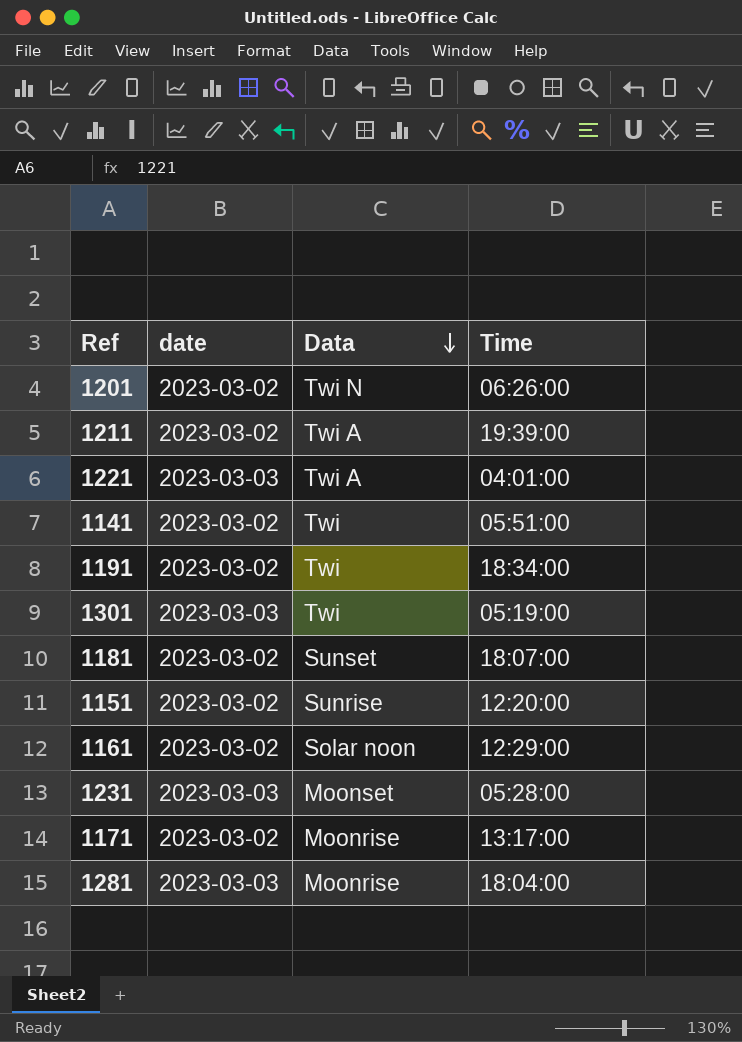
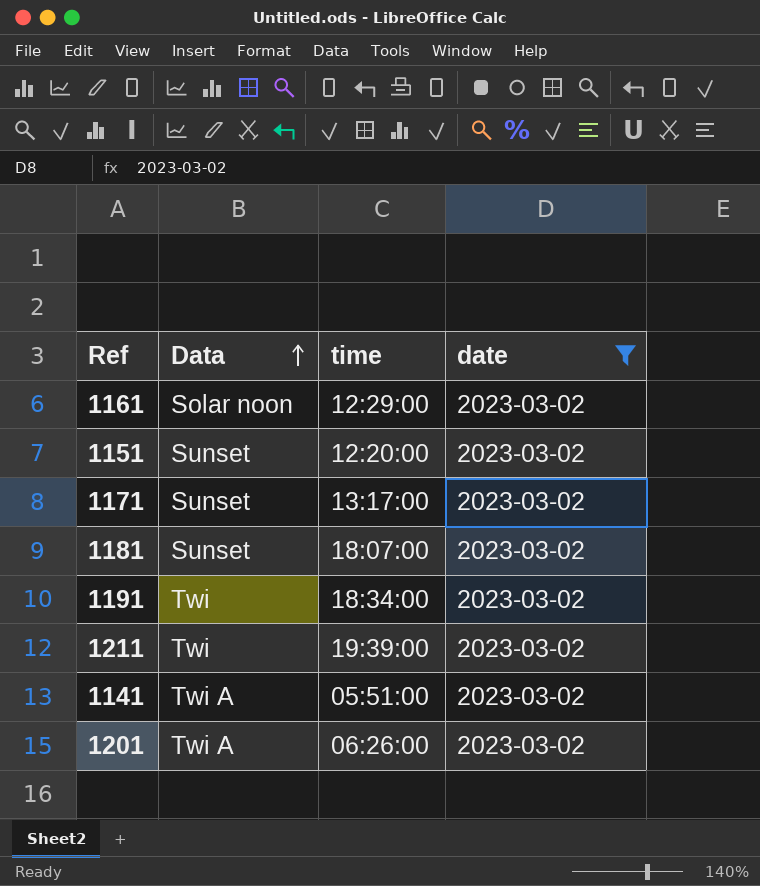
filter: none -> date = 2023-03-02
row order: Data descending -> Data ascending
column name: Time -> time
column date | position: 2 -> 4
1151 | Data: Sunrise -> Sunset
1171 | Data: Moonrise -> Sunset
1211 | Data: Twi A -> Twi
1141 | Data: Twi -> Twi A
1201 | Data: Twi N -> Twi A

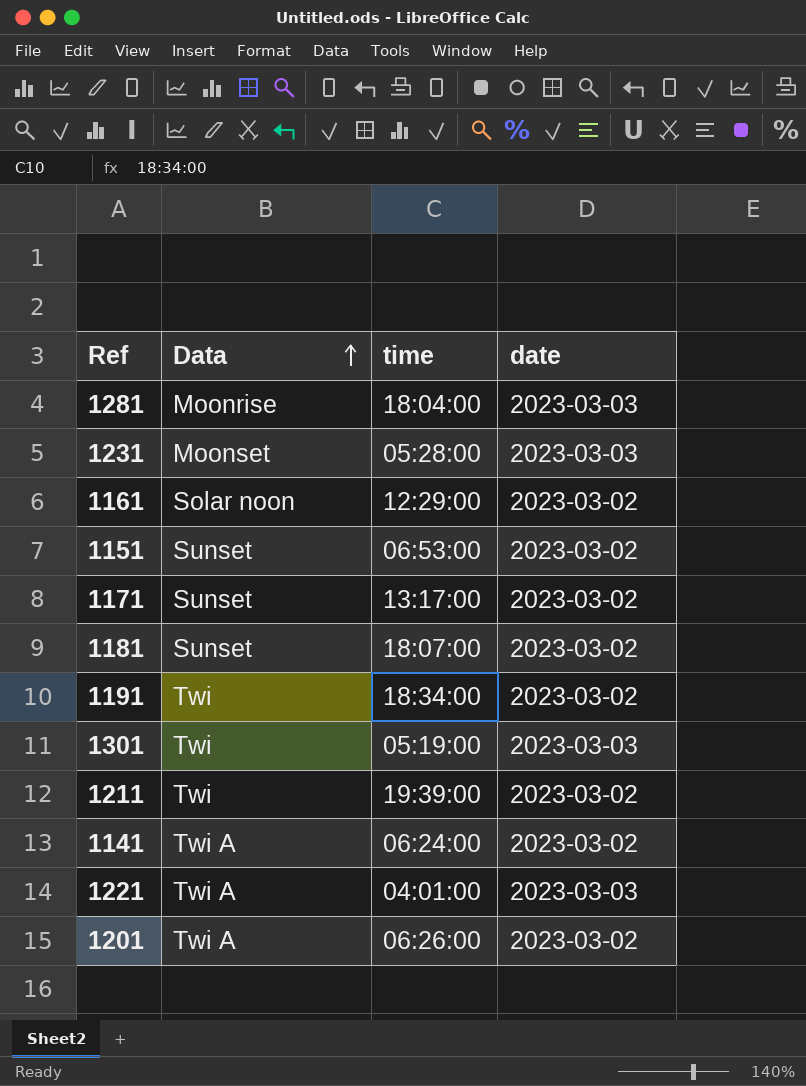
filter: date = 2023-03-02 -> none
1151 | time: 12:20:00 -> 06:53:00
1141 | time: 05:51:00 -> 06:24:00

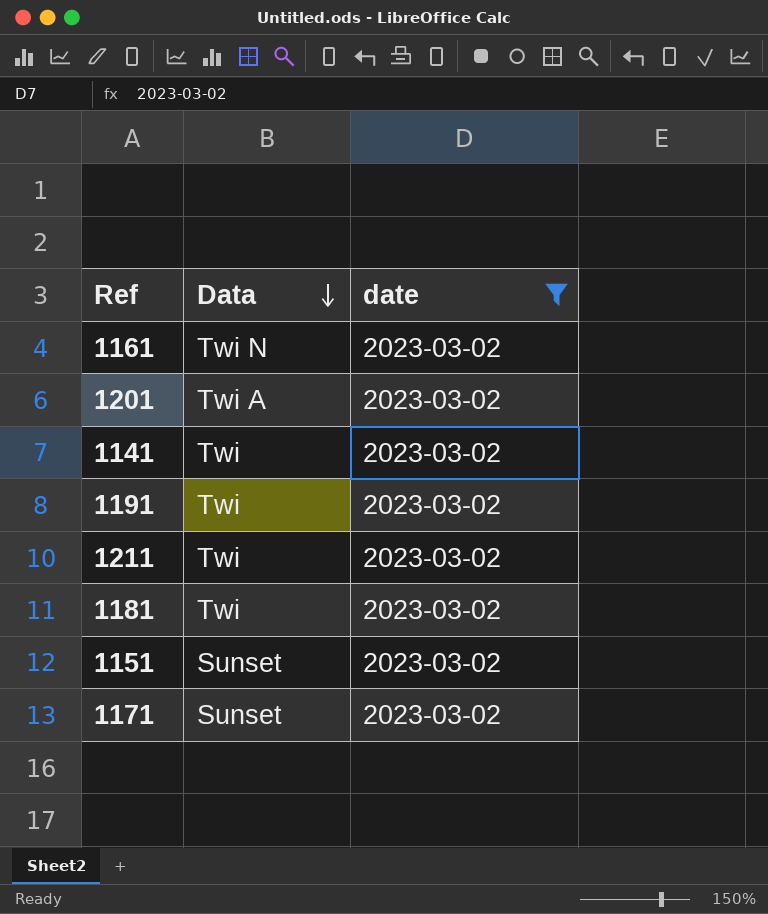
filter: none -> date = 2023-03-02
row order: Data ascending -> Data descending
column time | position: 3 -> none
1161 | Data: Solar noon -> Twi N
1141 | Data: Twi A -> Twi
1181 | Data: Sunset -> Twi

